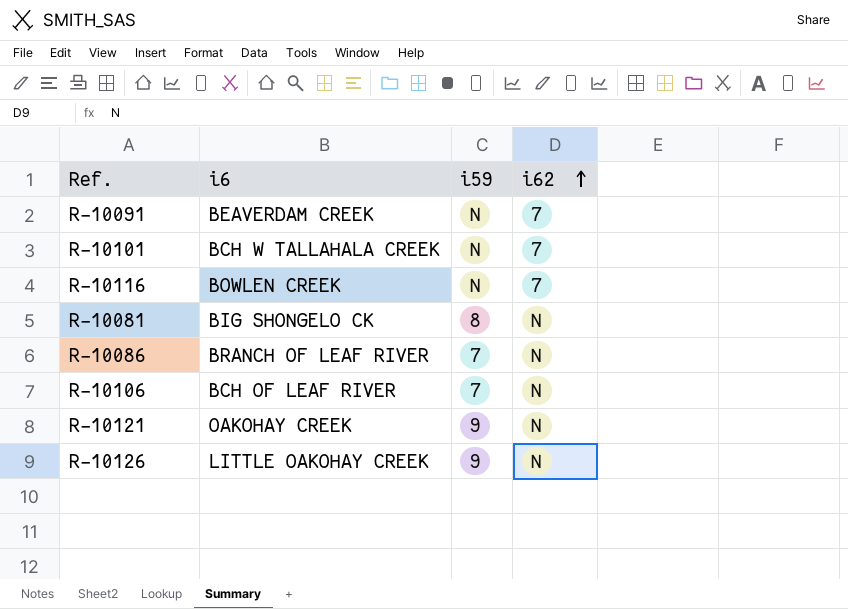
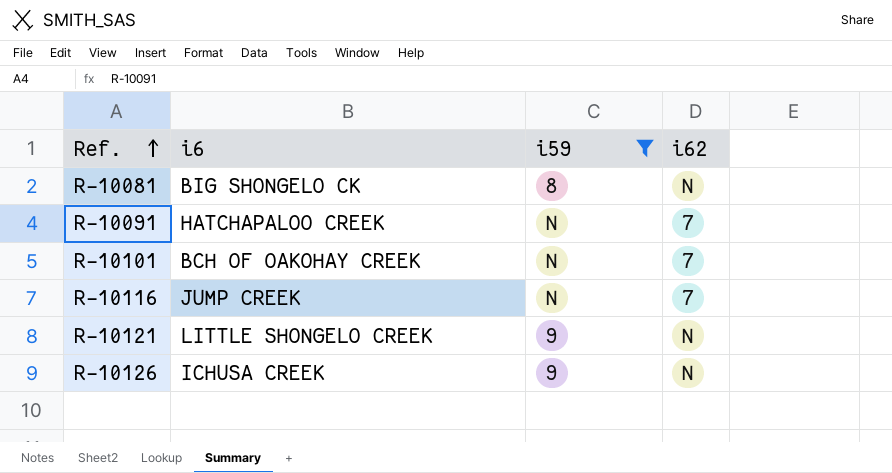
filter: none -> i59 != 7
row order: i62 ascending -> Ref. ascending
R-10091 | i6: BEAVERDAM CREEK -> HATCHAPALOO CREEK
R-10101 | i6: BCH W TALLAHALA CREEK -> BCH OF OAKOHAY CREEK
R-10116 | i6: BOWLEN CREEK -> JUMP CREEK
R-10121 | i6: OAKOHAY CREEK -> LITTLE SHONGELO CREEK
R-10126 | i6: LITTLE OAKOHAY CREEK -> ICHUSA CREEK

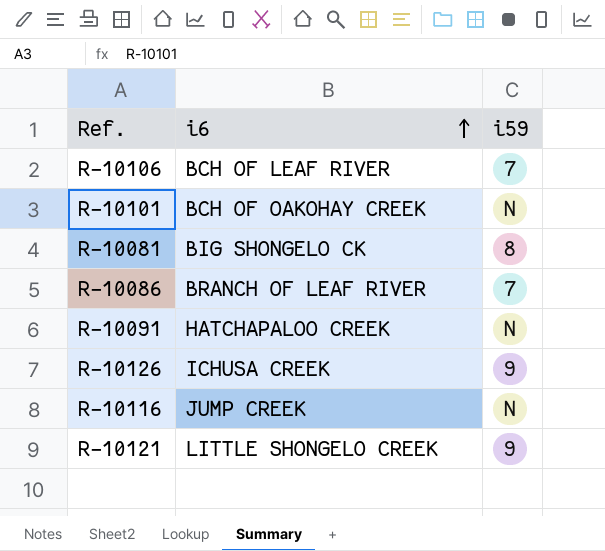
filter: i59 != 7 -> none
row order: Ref. ascending -> i6 ascending
column i62 | position: 4 -> none

